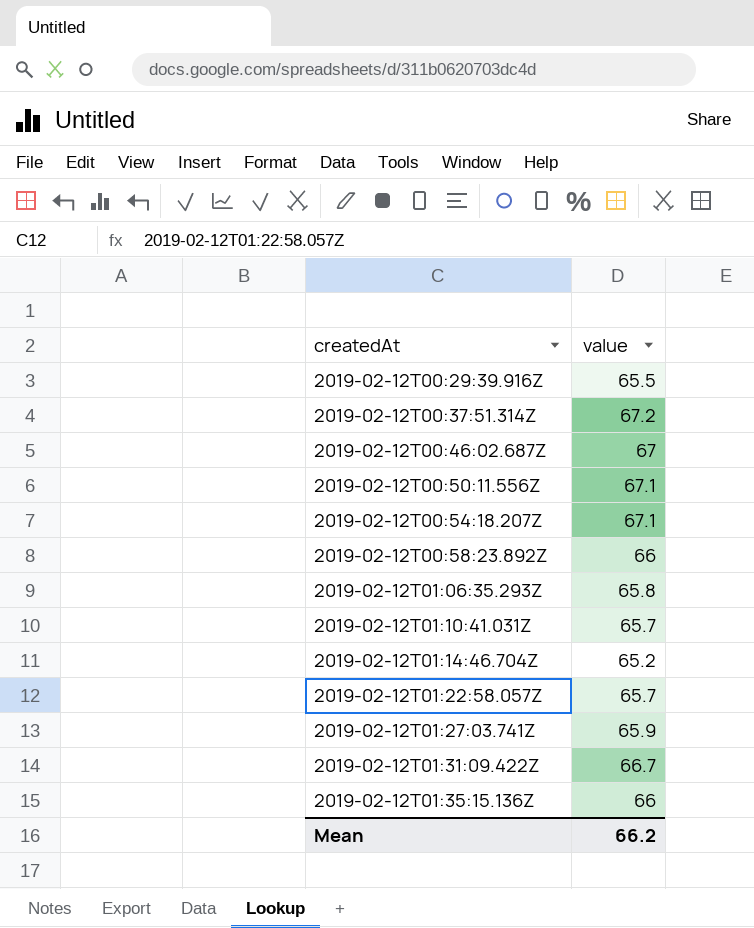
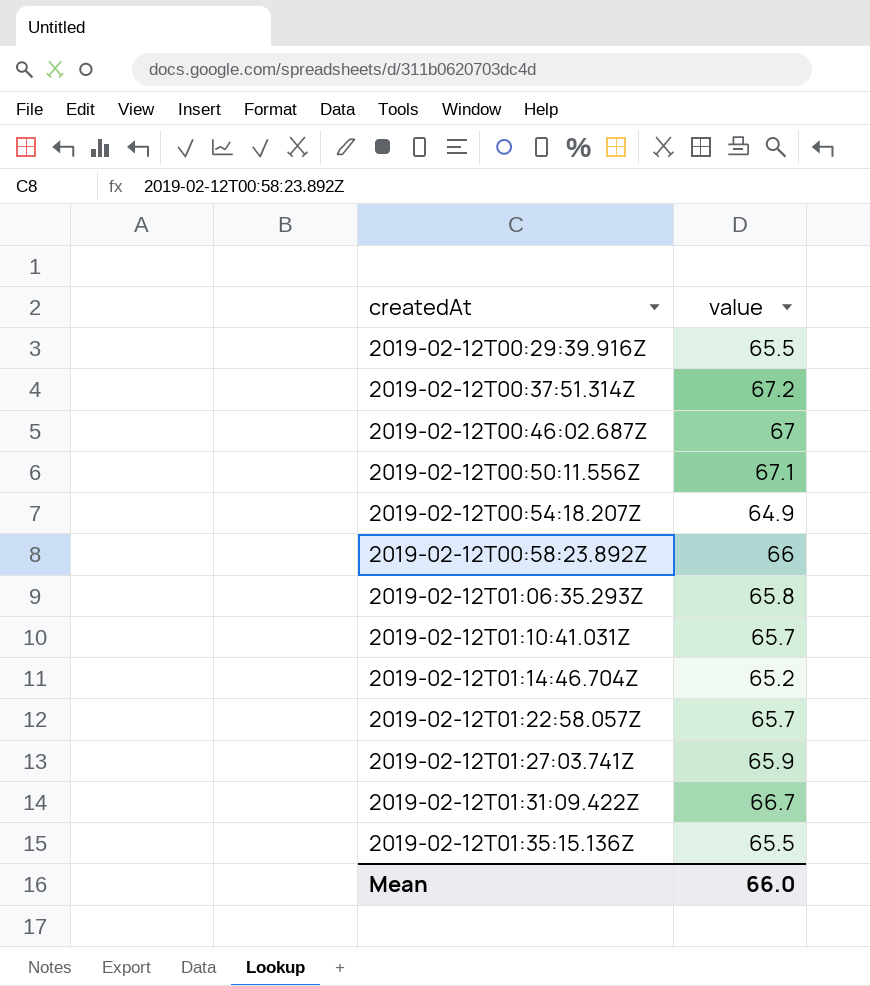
2019-02-12T00:54:18.207Z | value: 67.1 -> 64.9
2019-02-12T01:35:15.136Z | value: 66 -> 65.5
Mean | value: 66.2 -> 66.0

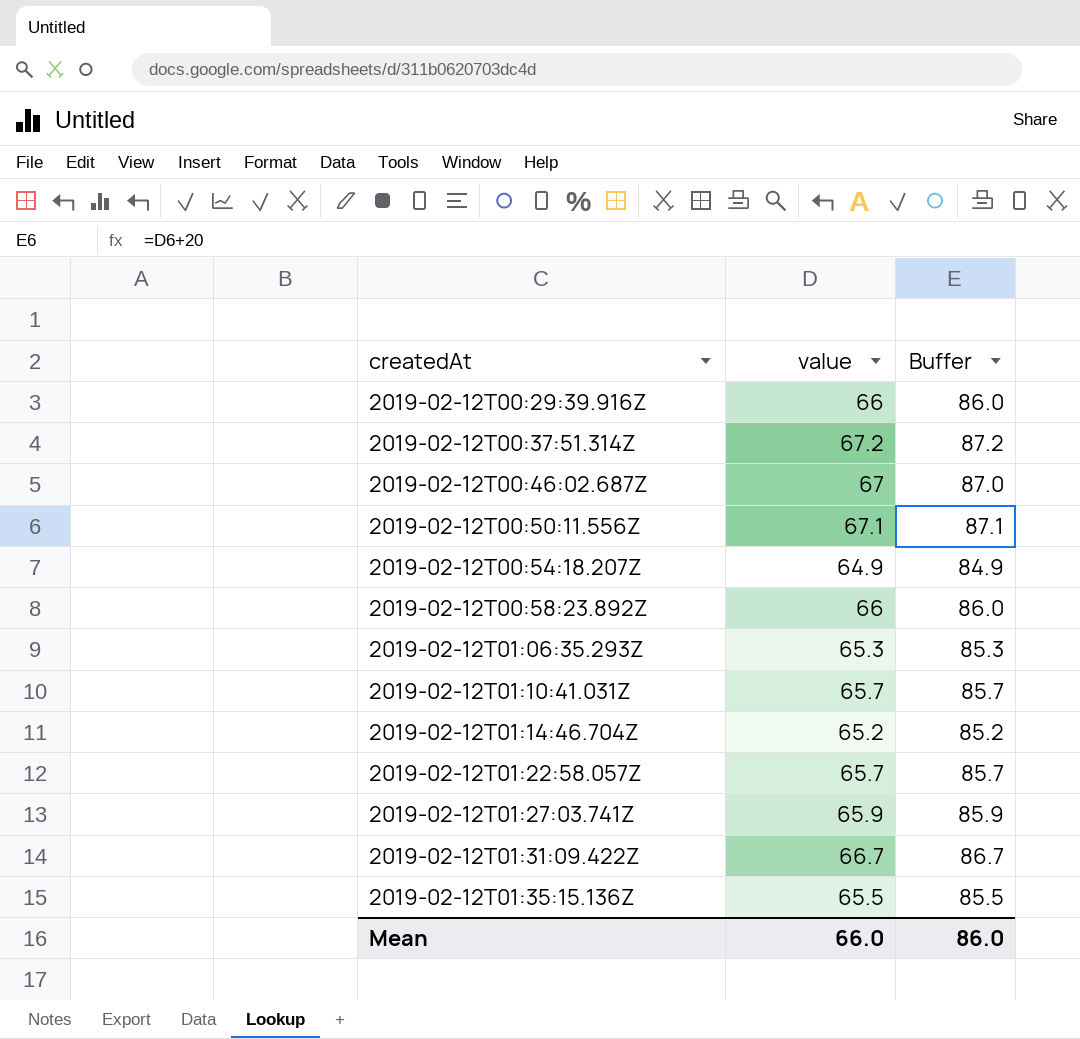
column Buffer | formula: none -> [value] + 20
2019-02-12T00:29:39.916Z | value: 65.5 -> 66
2019-02-12T01:06:35.293Z | value: 65.8 -> 65.3

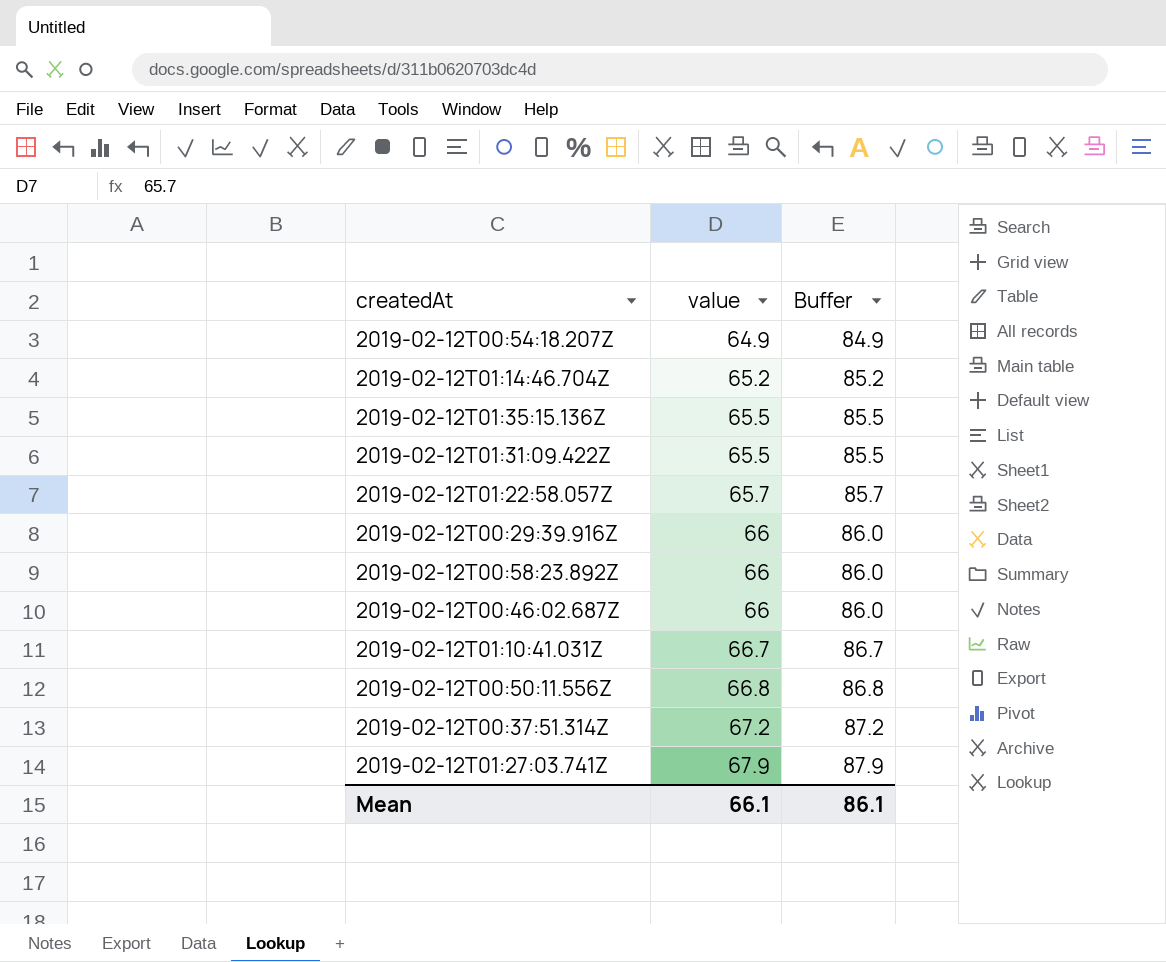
row order: createdAt ascending -> value ascending
row 2019-02-12T01:06:35.293Z: 65.3 | 85.3 -> none
2019-02-12T01:31:09.422Z | value: 66.7 -> 65.5
2019-02-12T01:31:09.422Z | Buffer: 86.7 -> 85.5
2019-02-12T00:46:02.687Z | value: 67 -> 66
2019-02-12T00:46:02.687Z | Buffer: 87.0 -> 86.0
2019-02-12T01:10:41.031Z | value: 65.7 -> 66.7
2019-02-12T01:10:41.031Z | Buffer: 85.7 -> 86.7
2019-02-12T00:50:11.556Z | value: 67.1 -> 66.8
2019-02-12T00:50:11.556Z | Buffer: 87.1 -> 86.8
2019-02-12T01:27:03.741Z | value: 65.9 -> 67.9
2019-02-12T01:27:03.741Z | Buffer: 85.9 -> 87.9
Mean | value: 66.0 -> 66.1
Mean | Buffer: 86.0 -> 86.1

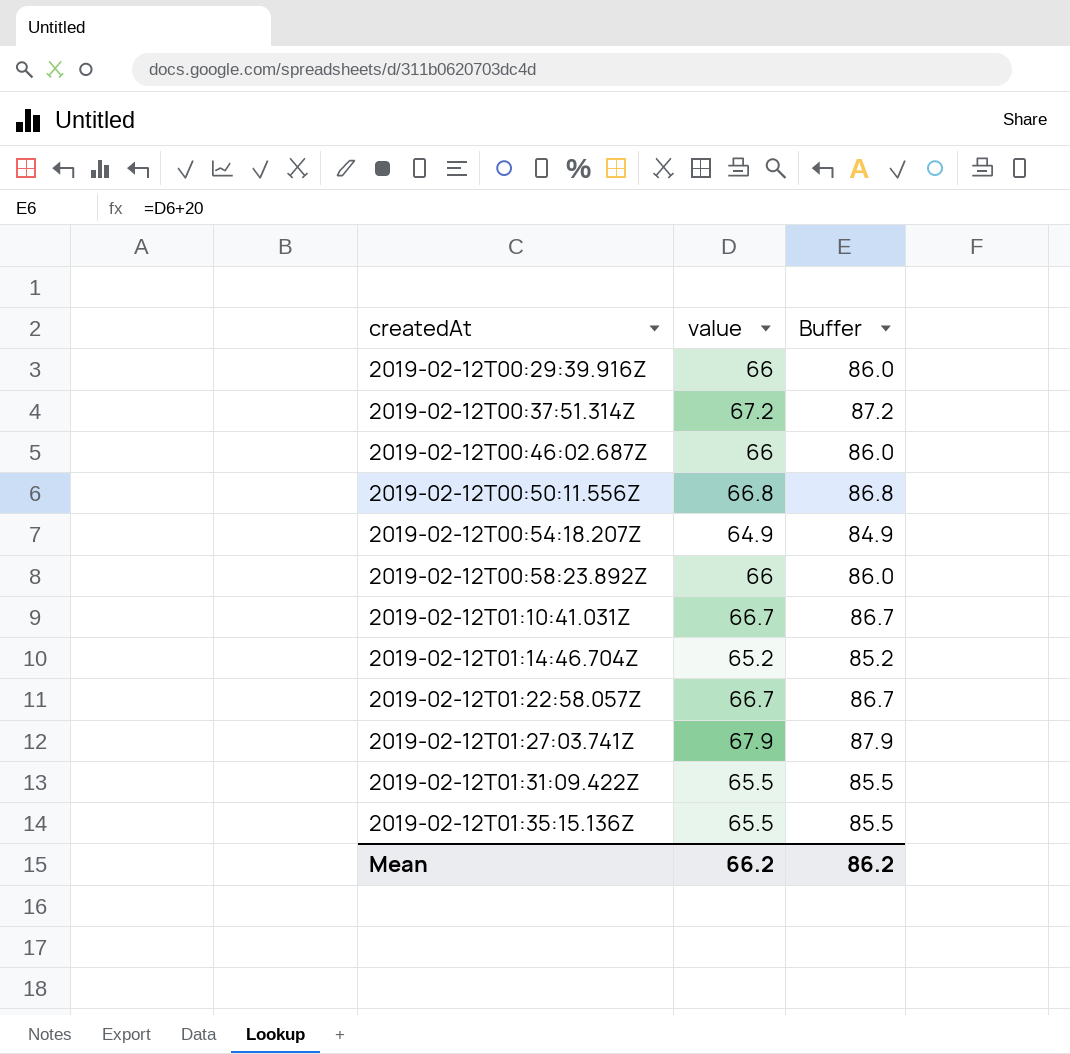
row order: value ascending -> createdAt ascending
2019-02-12T01:22:58.057Z | value: 65.7 -> 66.7
2019-02-12T01:22:58.057Z | Buffer: 85.7 -> 86.7
Mean | value: 66.1 -> 66.2
Mean | Buffer: 86.1 -> 86.2

